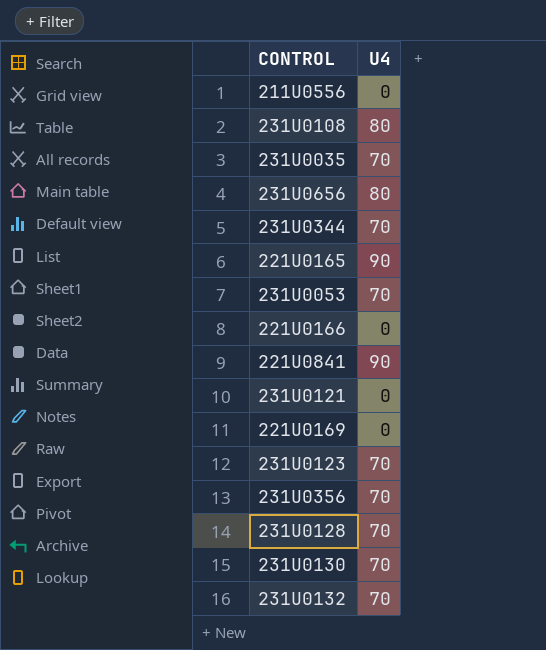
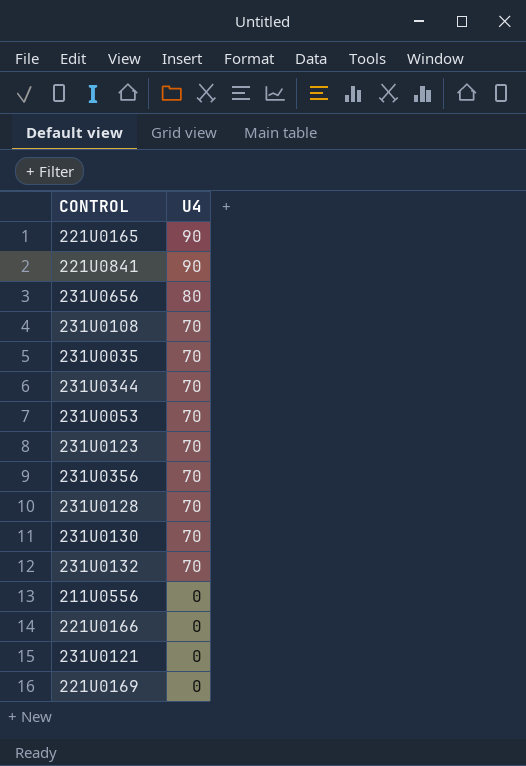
row order: none -> U4 descending
231U0108 | U4: 80 -> 70

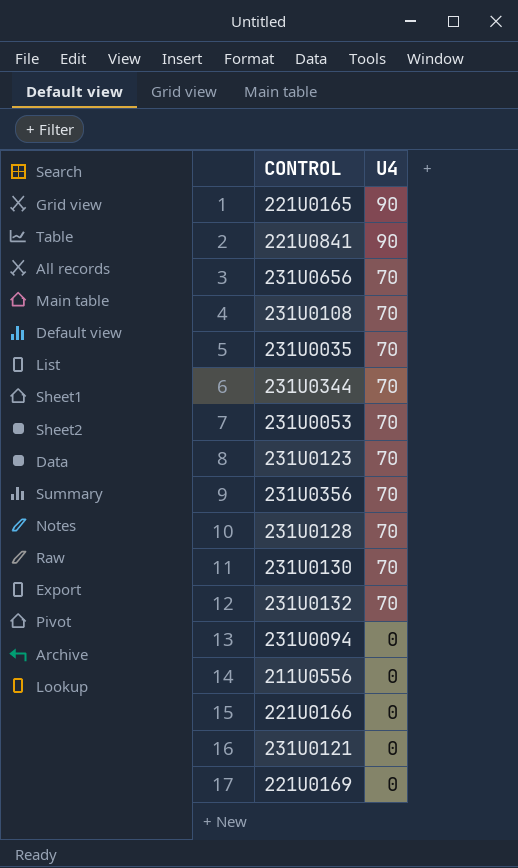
231U0656 | U4: 80 -> 70
row 231U0094: none -> 0

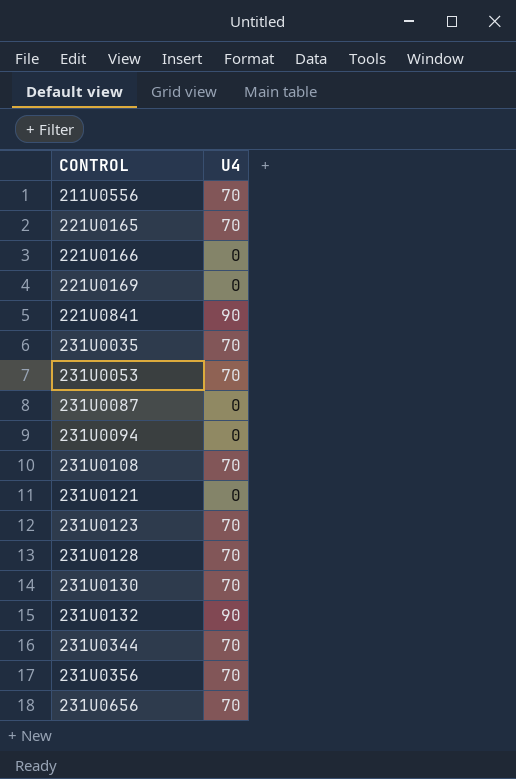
row order: U4 descending -> CONTROL ascending
211U0556 | U4: 0 -> 70
221U0165 | U4: 90 -> 70
row 231U0087: none -> 0
231U0132 | U4: 70 -> 90

